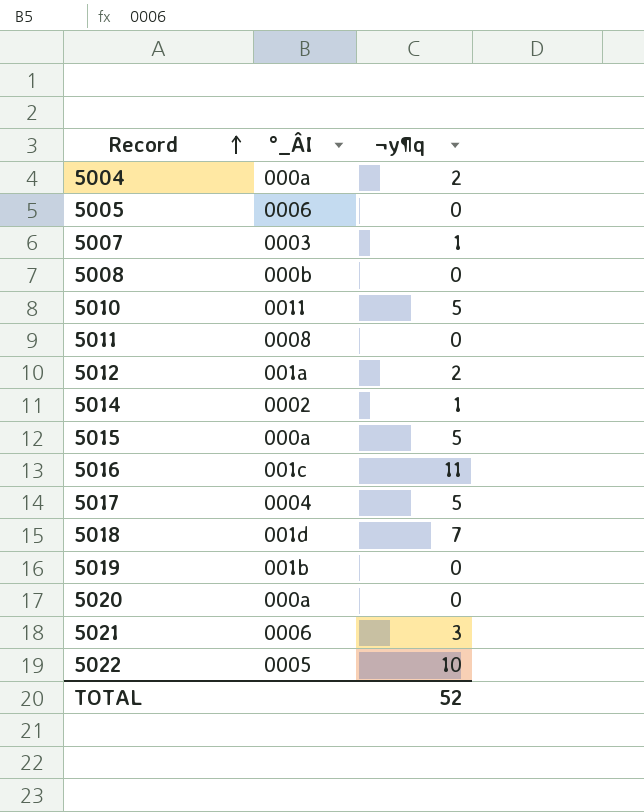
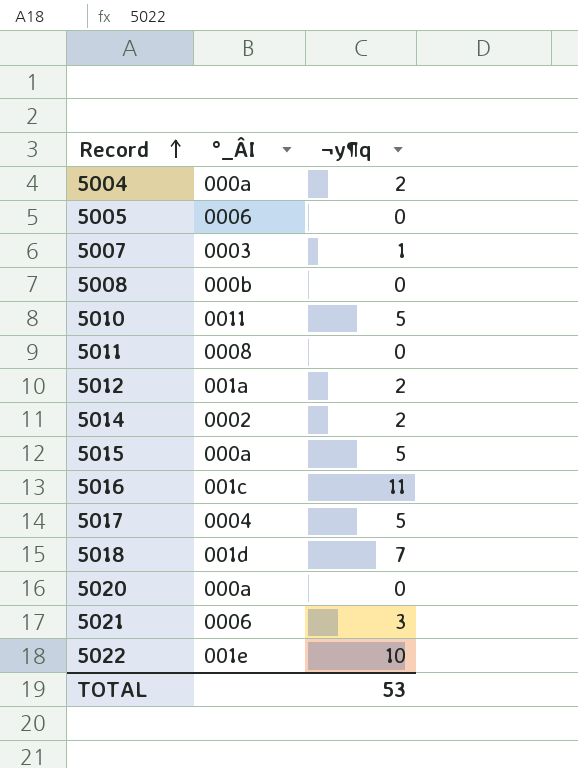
row 5019: 001b | 0 -> none
5014 | ¬y¶q: 1 -> 2
5022 | °_ÂI: 0005 -> 001e
TOTAL | ¬y¶q: 52 -> 53

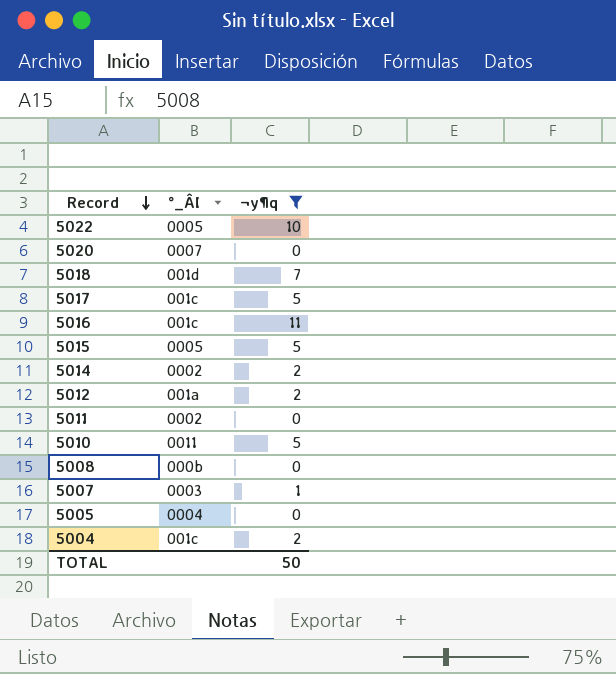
filter: none -> ¬y¶q != 3
row order: Record ascending -> Record descending
5022 | °_ÂI: 001e -> 0005
5020 | °_ÂI: 000a -> 0007
5017 | °_ÂI: 0004 -> 001c
5015 | °_ÂI: 000a -> 0005
5011 | °_ÂI: 0008 -> 0002
5005 | °_ÂI: 0006 -> 0004
5004 | °_ÂI: 000a -> 001c
TOTAL | ¬y¶q: 53 -> 50

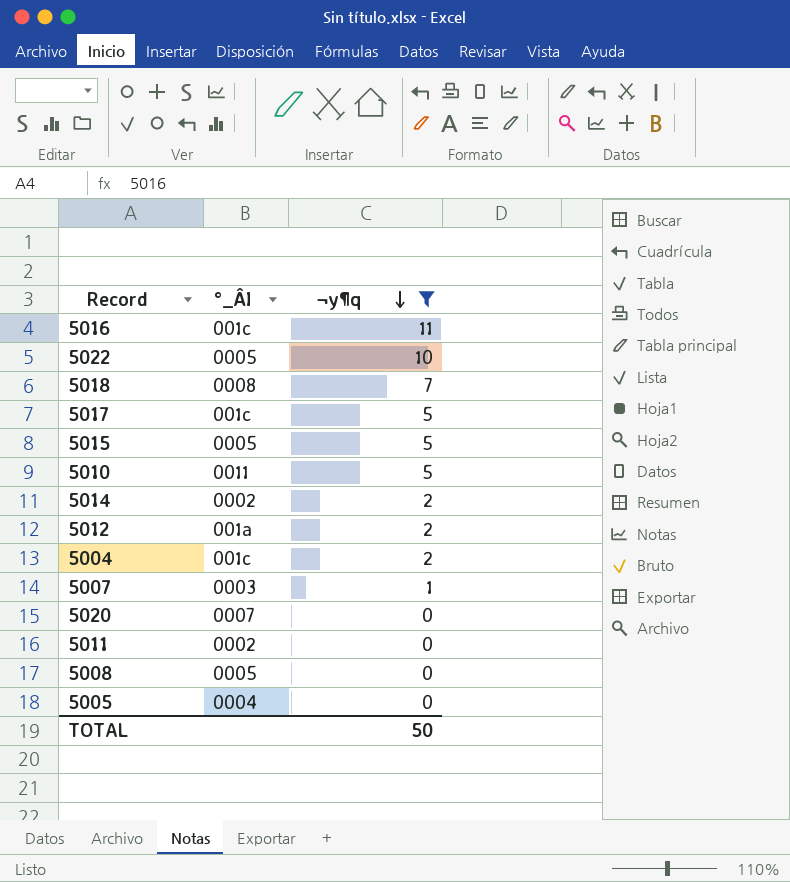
row order: Record descending -> ¬y¶q descending
5018 | °_ÂI: 001d -> 0008
5008 | °_ÂI: 000b -> 0005

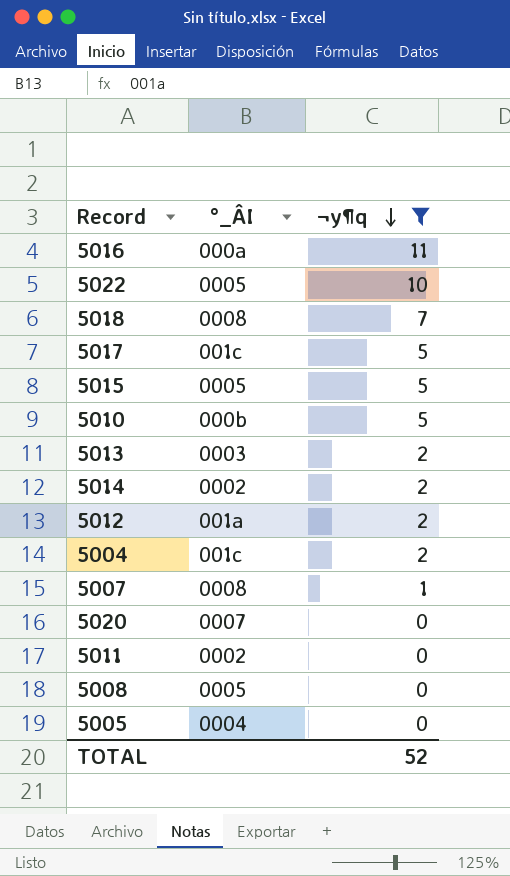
5016 | °_ÂI: 001c -> 000a
5010 | °_ÂI: 0011 -> 000b
row 5013: none -> 0003 | 2
5007 | °_ÂI: 0003 -> 0008
TOTAL | ¬y¶q: 50 -> 52

